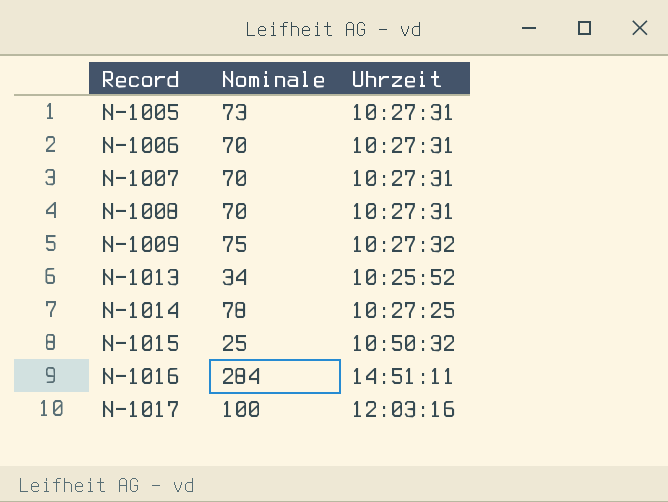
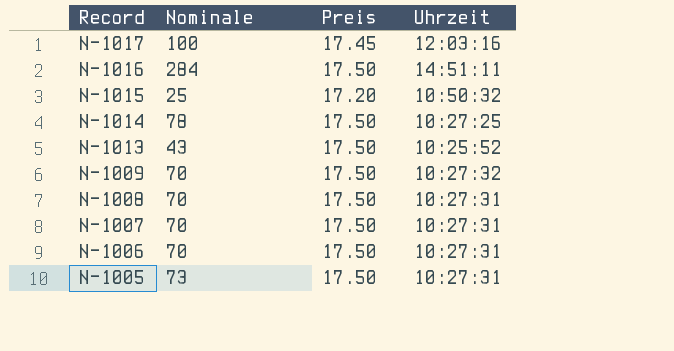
row order: Record ascending -> Record descending
column Preis | position: none -> 3
N-1013 | Nominale: 34 -> 43
N-1009 | Nominale: 75 -> 70

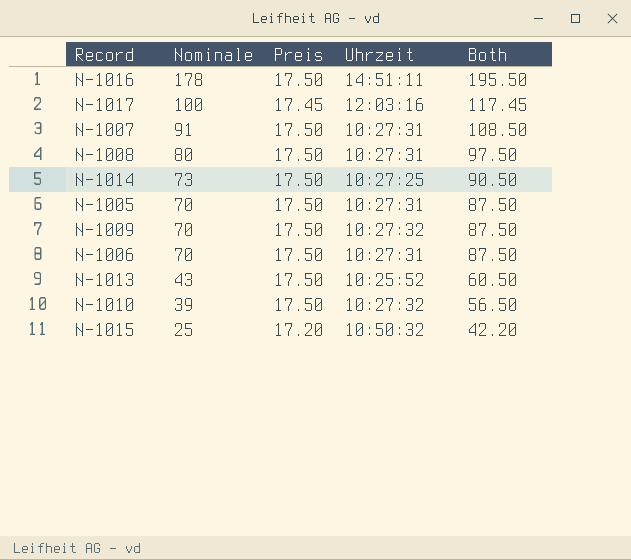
row order: Record descending -> Nominale descending
column Both | formula: none -> [Nominale] + [Preis]
N-1016 | Nominale: 284 -> 178
N-1007 | Nominale: 70 -> 91
N-1008 | Nominale: 70 -> 80
N-1014 | Nominale: 78 -> 73
N-1005 | Nominale: 73 -> 70
row N-1010: none -> 39 | 17.50 | 10:27:32 | 56.50

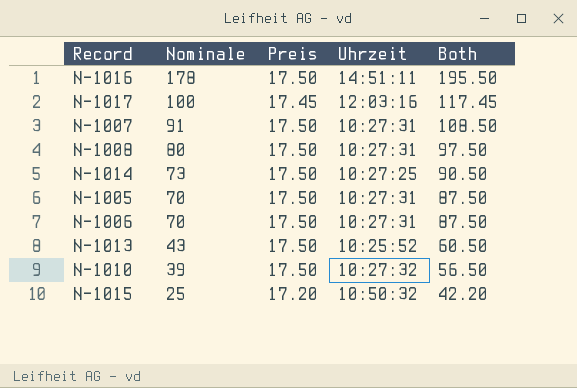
row N-1009: 70 | 17.50 | 10:27:32 | 87.50 -> none

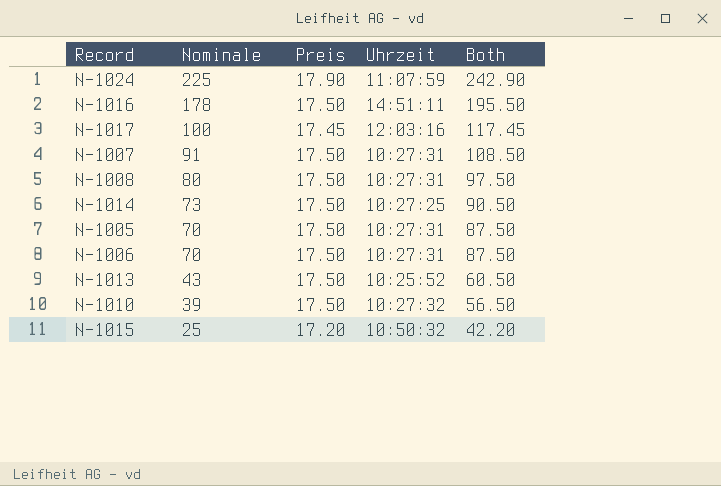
row N-1024: none -> 225 | 17.90 | 11:07:59 | 242.90

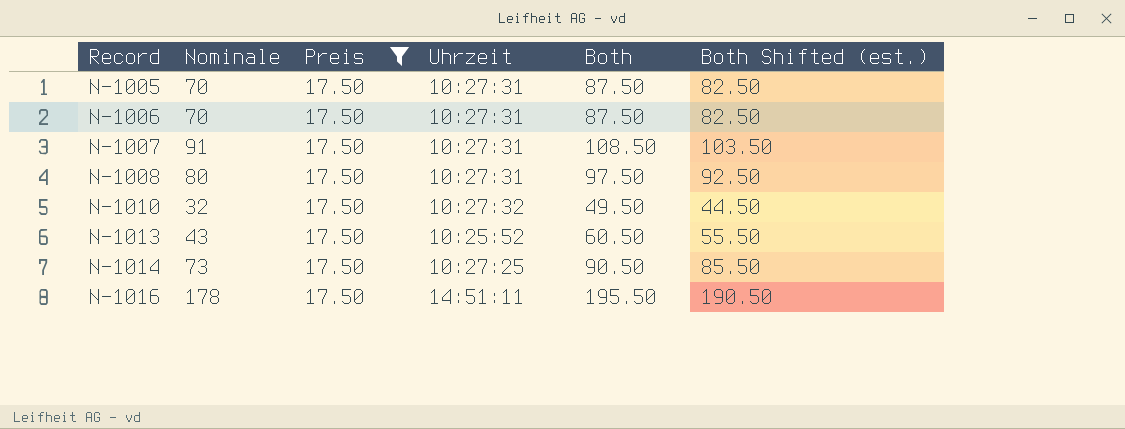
filter: none -> Preis = 17.50
row order: Nominale descending -> Record ascending
column Both Shifted (est.) | formula: none -> [Both] - 5
N-1010 | Nominale: 39 -> 32
N-1010 | Both: 56.50 -> 49.50

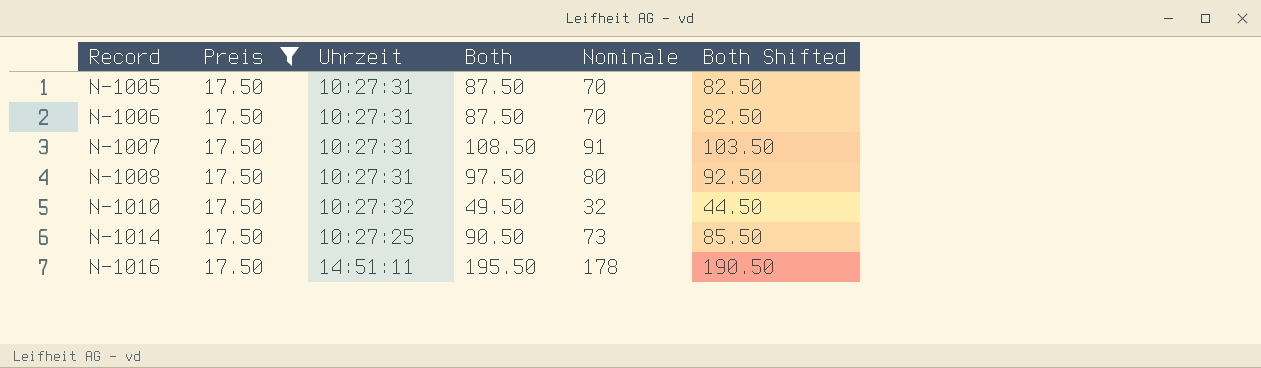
column Nominale | position: 2 -> 5
column name: Both Shifted (est.) -> Both Shifted
row N-1013: 43 | 17.50 | 10:25:52 | 60.50 | 55.50 -> none

